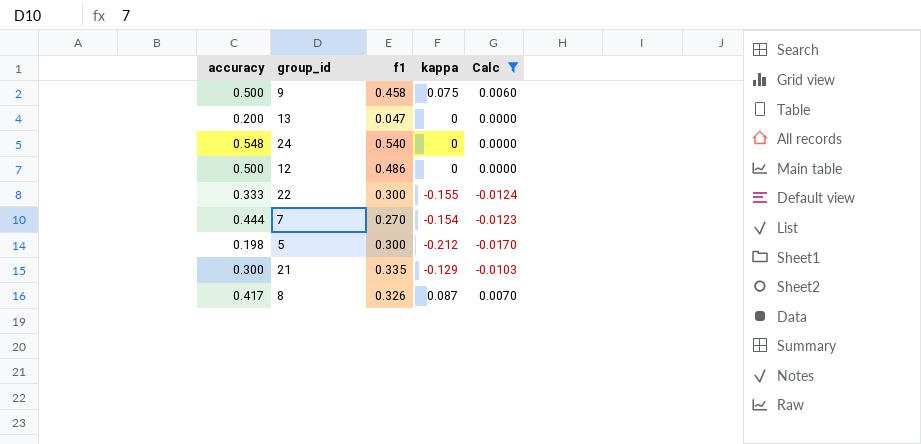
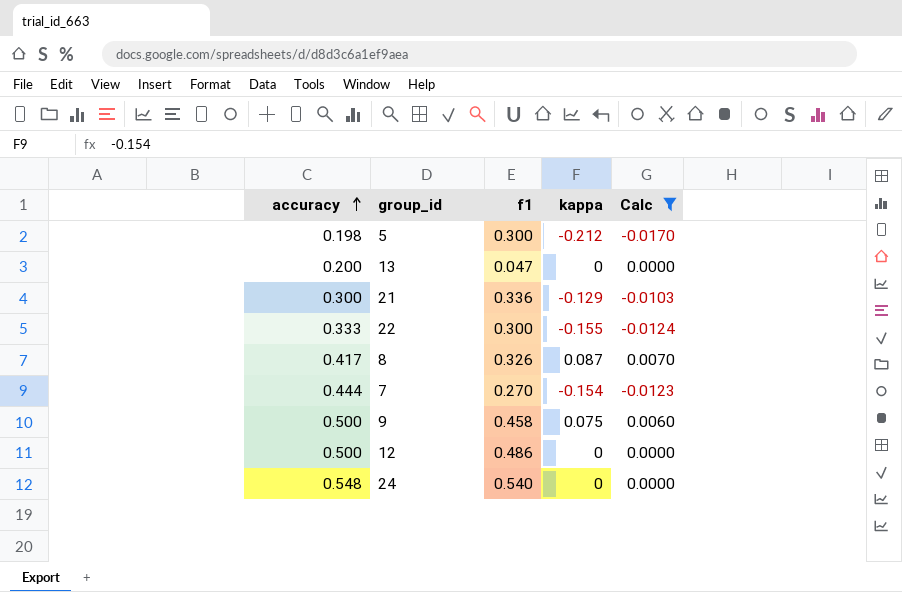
row order: none -> accuracy ascending
21 | f1: 0.335 -> 0.336

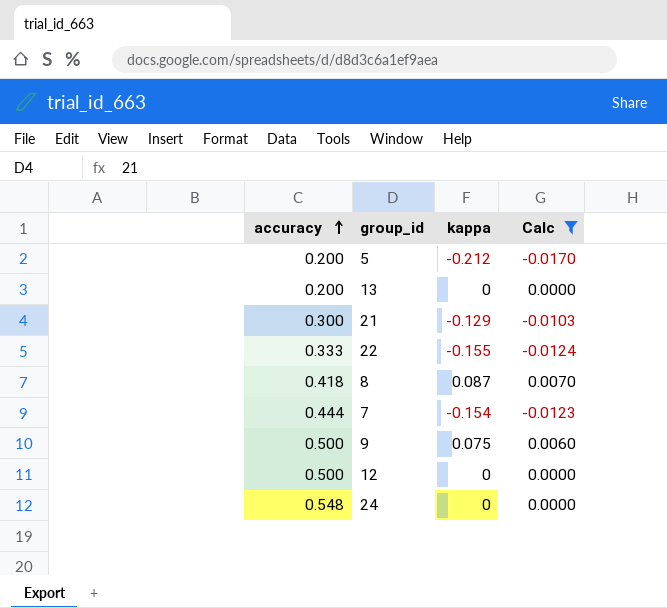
column f1 | position: 3 -> none
5 | accuracy: 0.198 -> 0.200
8 | accuracy: 0.417 -> 0.418

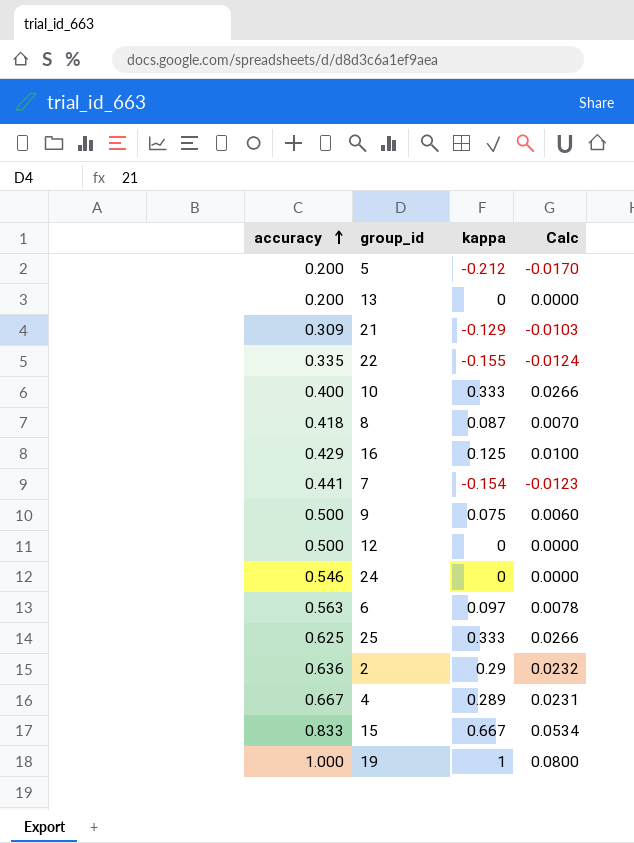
filter: Calc <= 0.0070 -> none
21 | accuracy: 0.300 -> 0.309
22 | accuracy: 0.333 -> 0.335
7 | accuracy: 0.444 -> 0.441
24 | accuracy: 0.548 -> 0.546

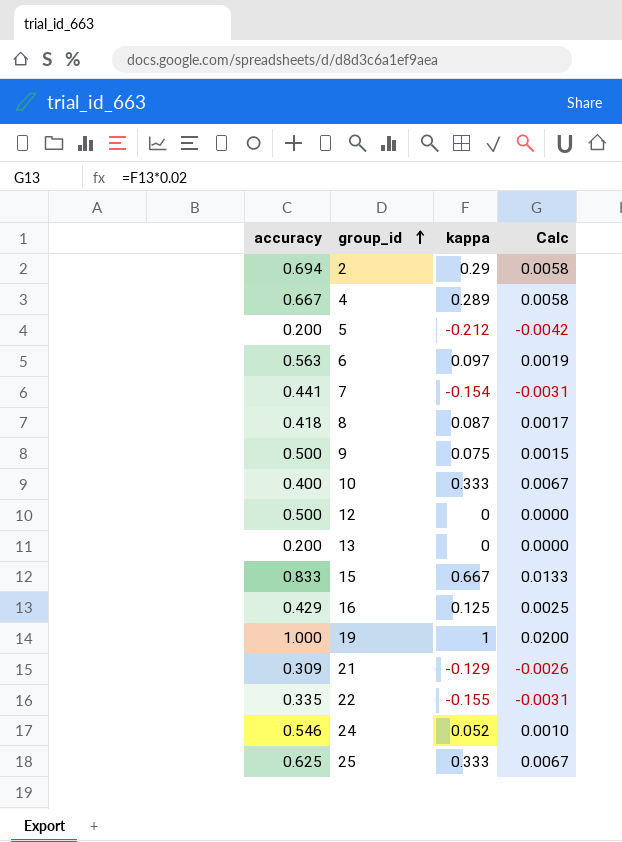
row order: accuracy ascending -> group_id ascending
column Calc | formula: [kappa] * 0.08 -> [kappa] * 0.02
2 | accuracy: 0.636 -> 0.694
24 | kappa: 0 -> 0.052

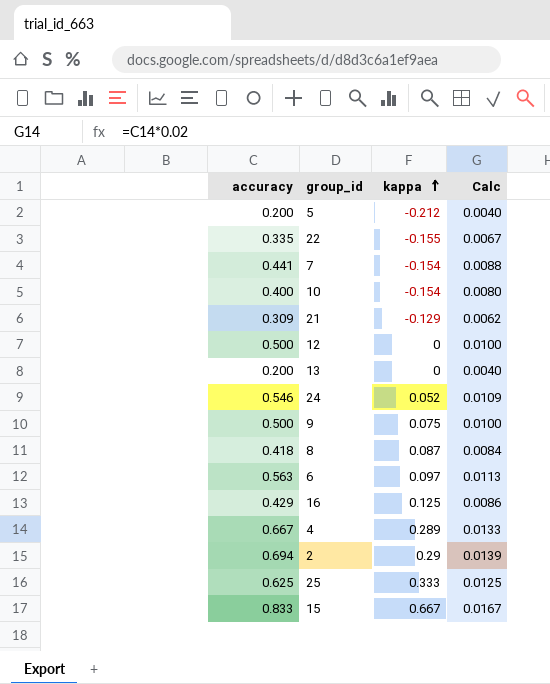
row order: group_id ascending -> kappa ascending
column Calc | formula: [kappa] * 0.02 -> [accuracy] * 0.02
row 19: 1.000 | 1 | 0.0200 -> none
10 | kappa: 0.333 -> -0.154

